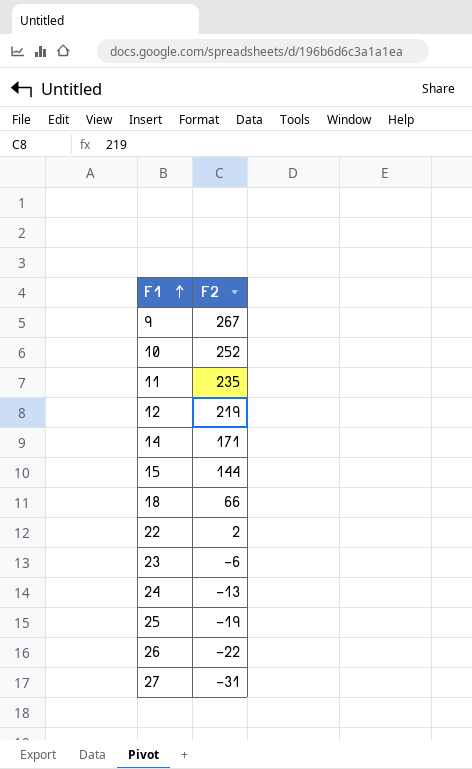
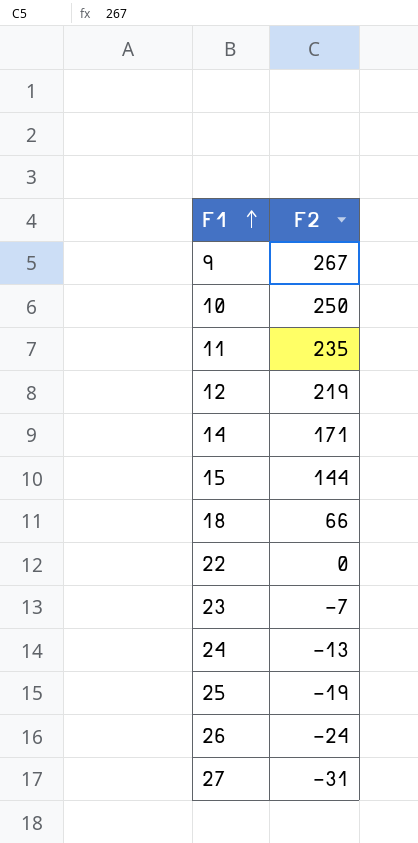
10 | F2: 252 -> 250
22 | F2: 2 -> 0
23 | F2: -6 -> -7
26 | F2: -22 -> -24

